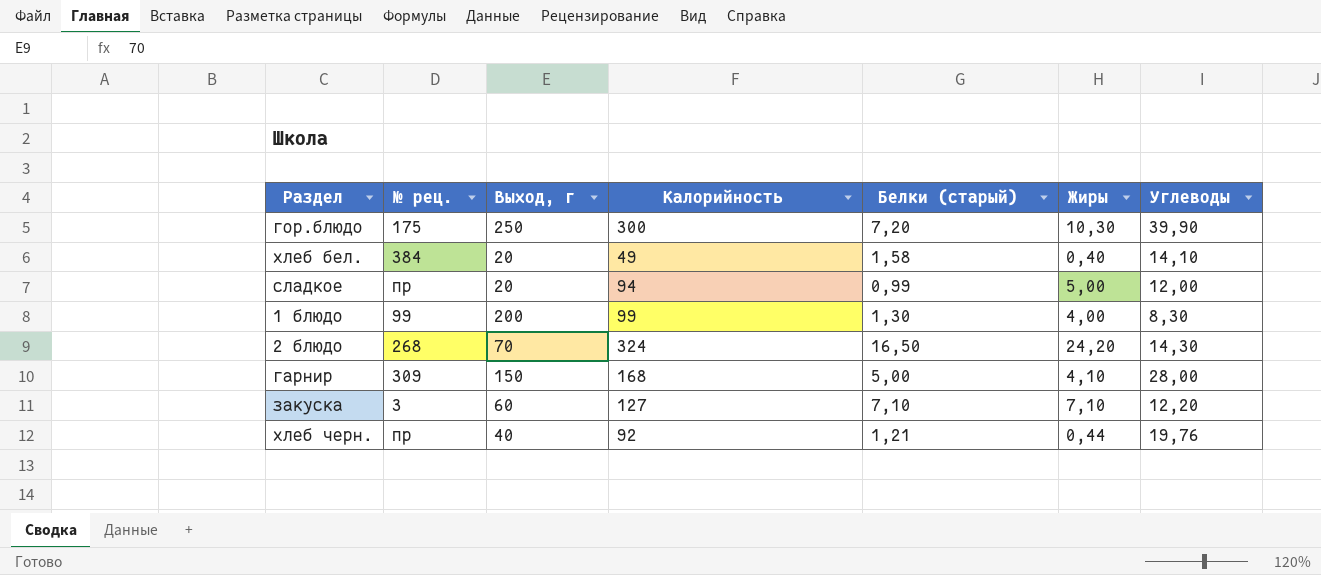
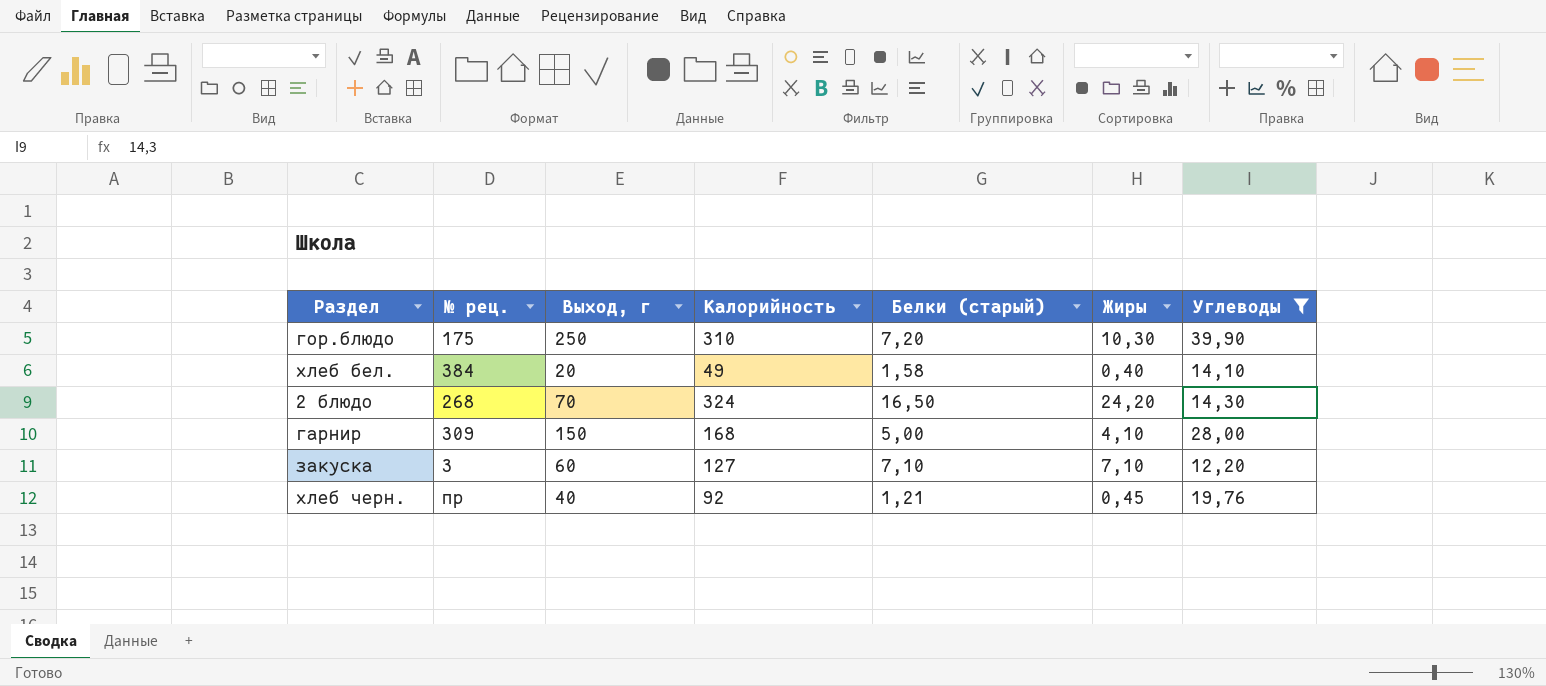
filter: none -> Углеводы >= 12,20
гор.блюдо | Калорийность: 300 -> 310
хлеб черн. | Жиры: 0,44 -> 0,45

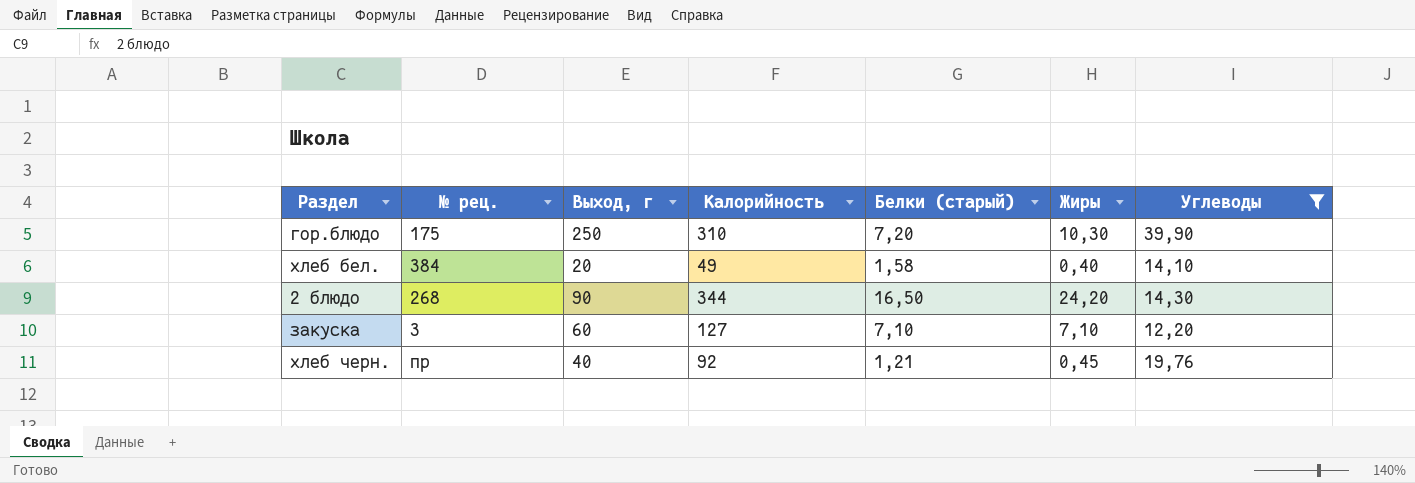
row гарнир: 309 | 150 | 168 | 5,00 | 4,10 | 28,00 -> none
2 блюдо | Выход, г: 70 -> 90
2 блюдо | Калорийность: 324 -> 344

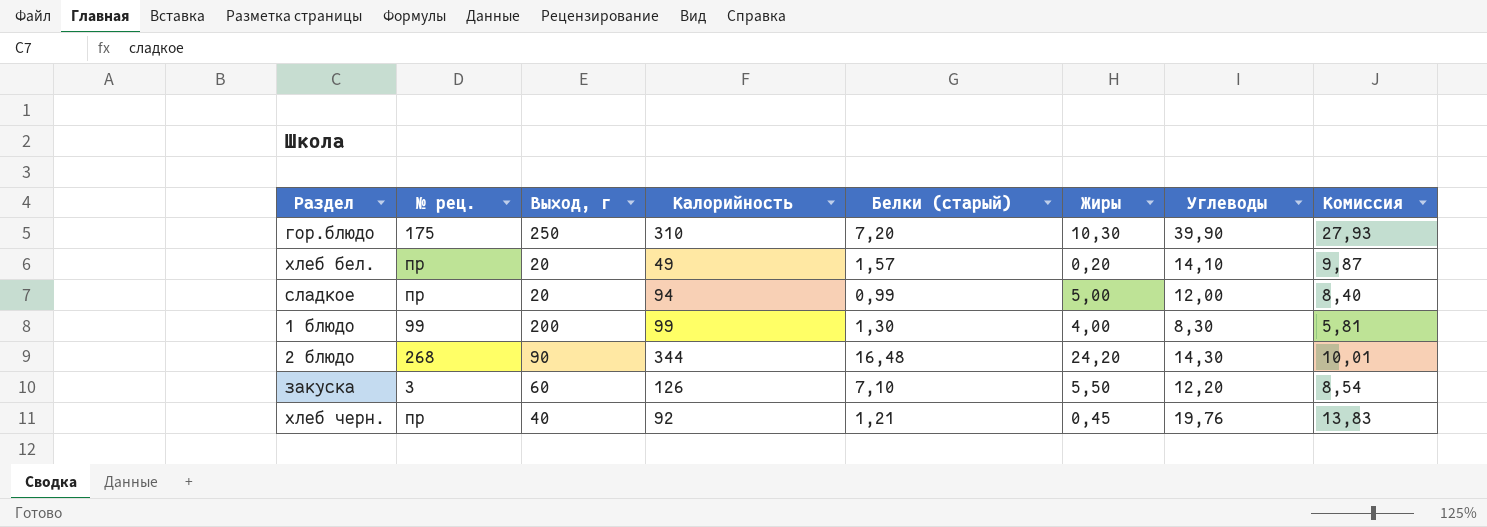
filter: Углеводы >= 12,20 -> none
column Комиссия | formula: none -> [Углеводы] * 0,7
хлеб бел. | № рец.: 384 -> пр
хлеб бел. | Белки (старый): 1,58 -> 1,57
хлеб бел. | Жиры: 0,40 -> 0,20
2 блюдо | Белки (старый): 16,50 -> 16,48
закуска | Калорийность: 127 -> 126
закуска | Жиры: 7,10 -> 5,50

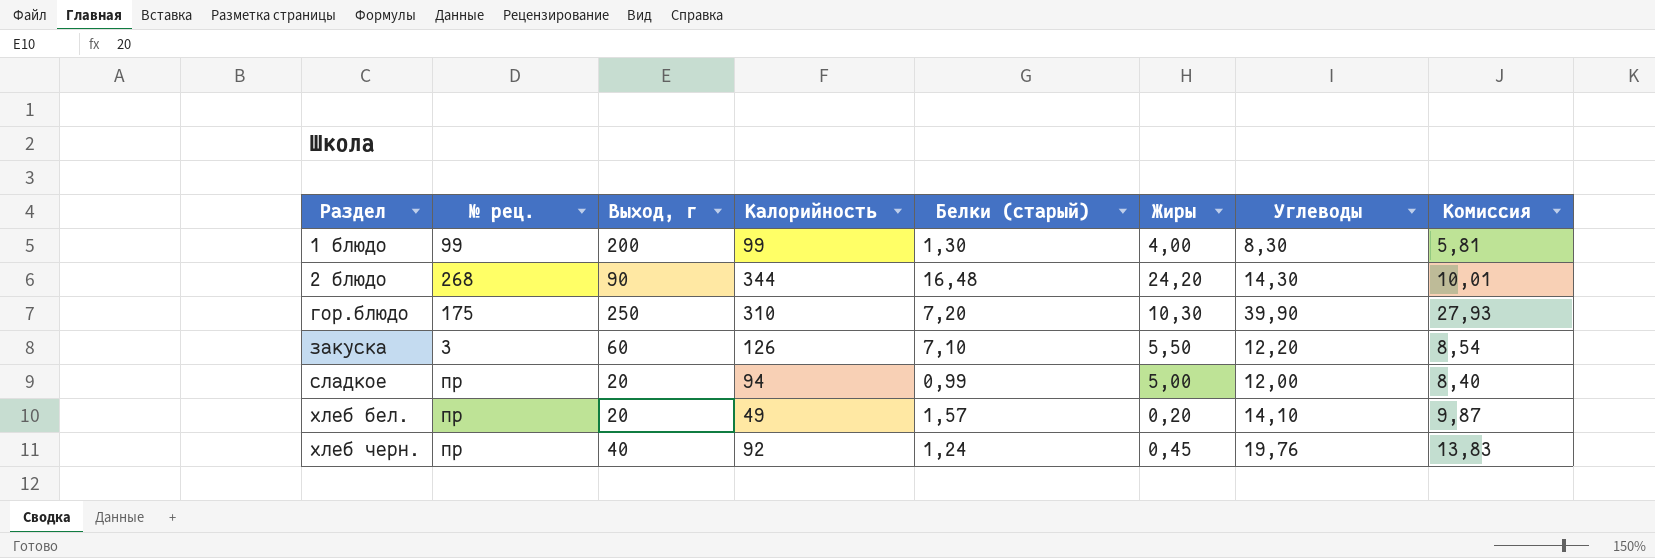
row order: none -> Раздел ascending
хлеб черн. | Белки (старый): 1,21 -> 1,24

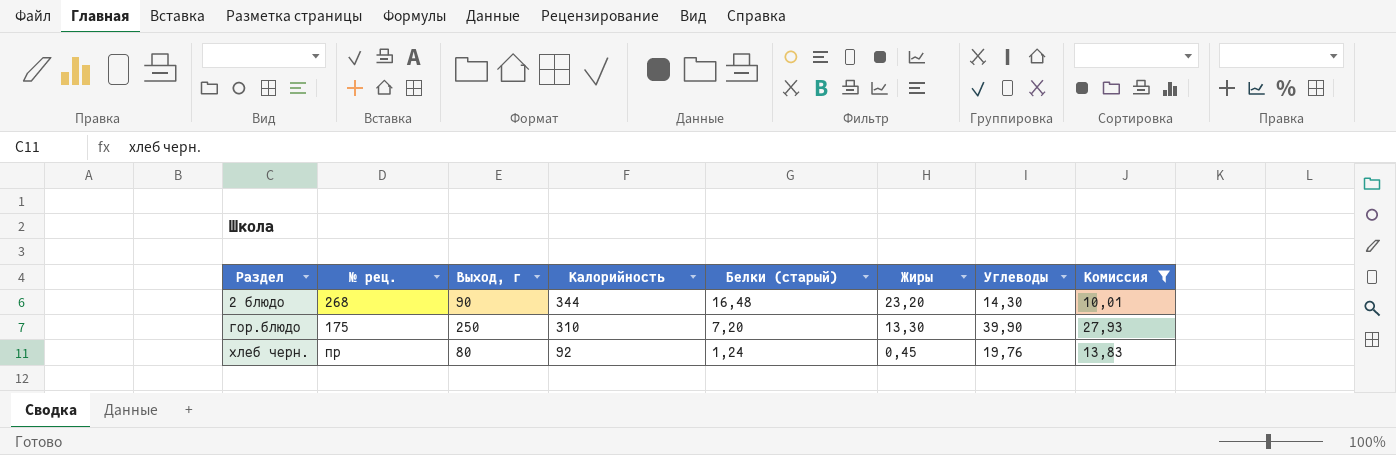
filter: none -> Комиссия >= 10,01
2 блюдо | Жиры: 24,20 -> 23,20
гор.блюдо | Жиры: 10,30 -> 13,30
хлеб черн. | Выход, г: 40 -> 80

